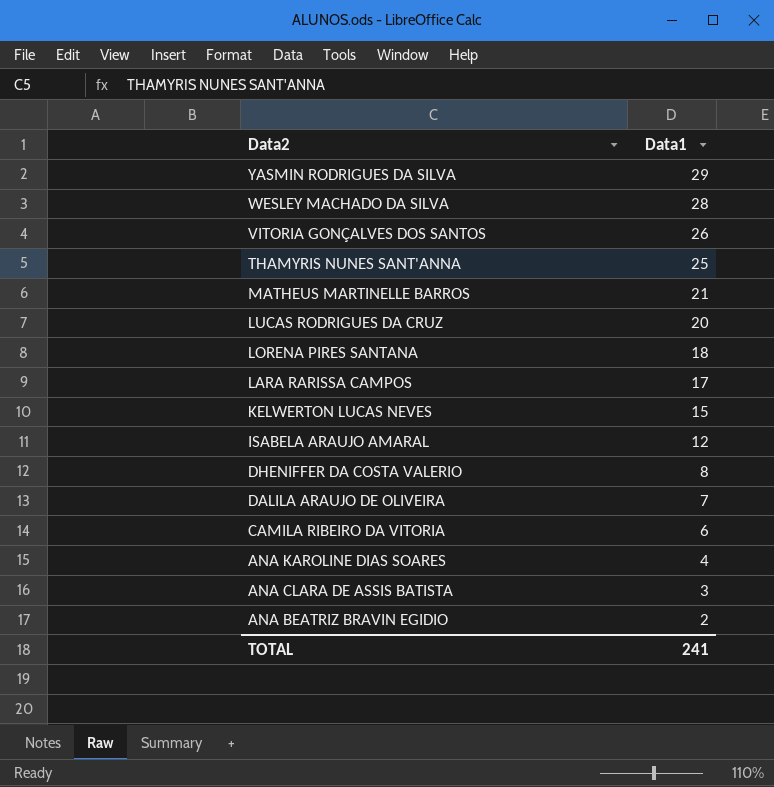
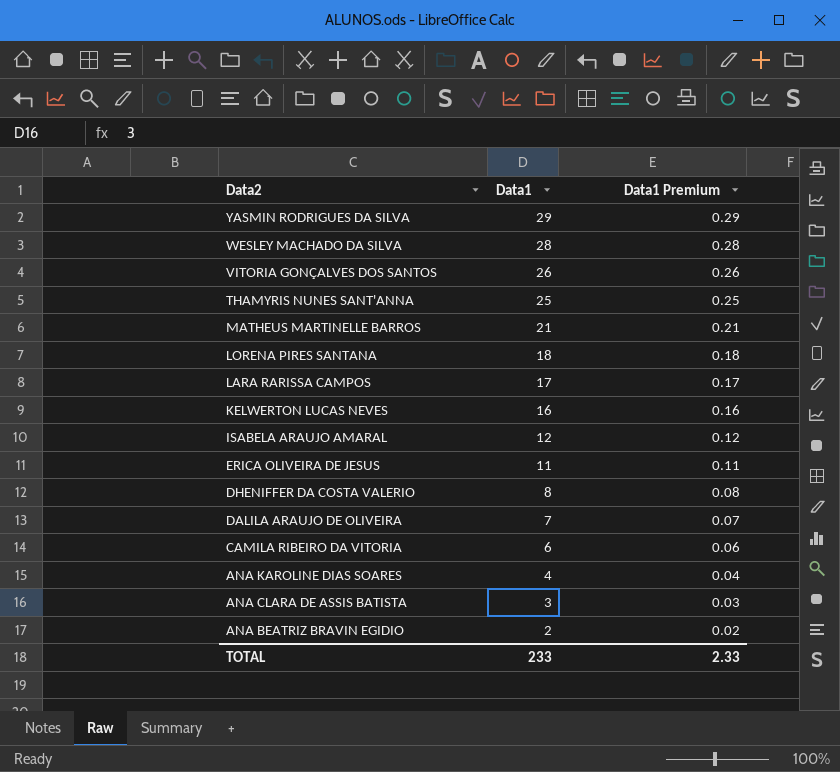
column Data1 Premium | formula: none -> [Data1] * 0.01
row LUCAS RODRIGUES DA CRUZ: 20 -> none
KELWERTON LUCAS NEVES | Data1: 15 -> 16
row ERICA OLIVEIRA DE JESUS: none -> 11 | 0.11
TOTAL | Data1: 241 -> 233

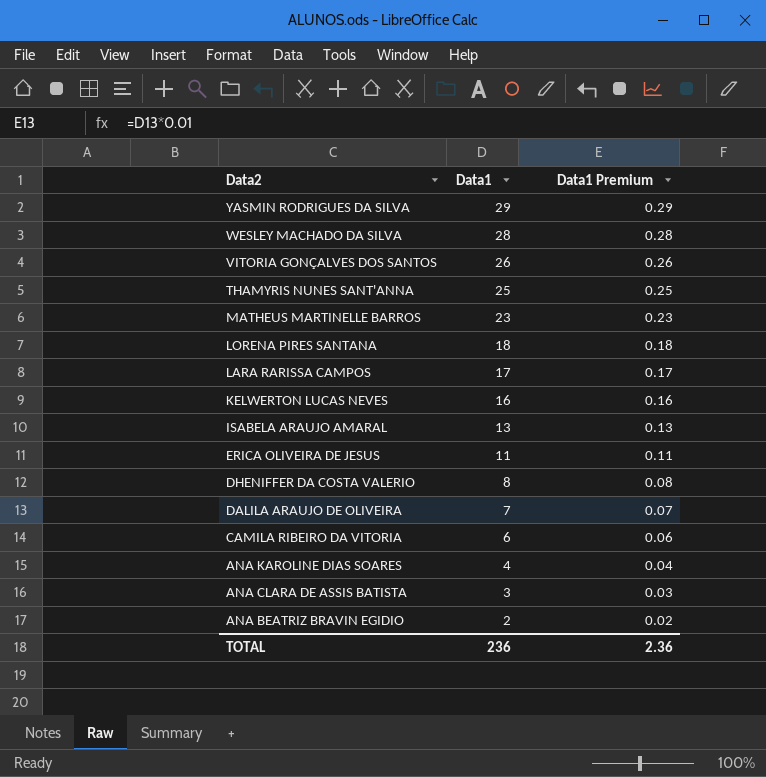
MATHEUS MARTINELLE BARROS | Data1: 21 -> 23
MATHEUS MARTINELLE BARROS | Data1 Premium: 0.21 -> 0.23
ISABELA ARAUJO AMARAL | Data1: 12 -> 13
ISABELA ARAUJO AMARAL | Data1 Premium: 0.12 -> 0.13
TOTAL | Data1: 233 -> 236
TOTAL | Data1 Premium: 2.33 -> 2.36

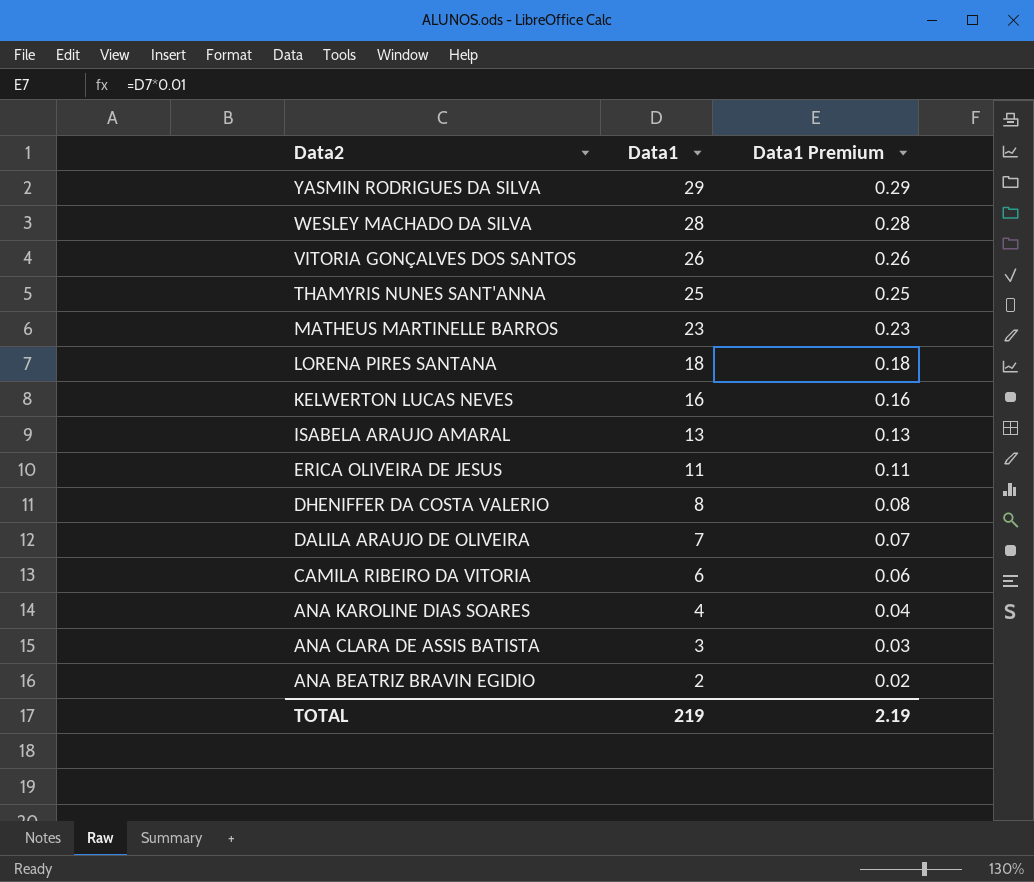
row LARA RARISSA CAMPOS: 17 | 0.17 -> none
TOTAL | Data1: 236 -> 219
TOTAL | Data1 Premium: 2.36 -> 2.19

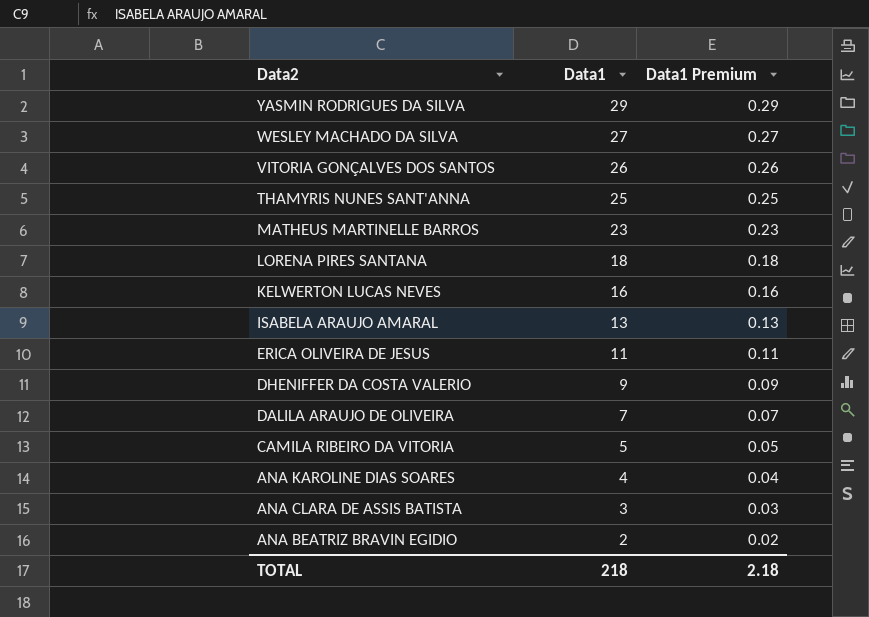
WESLEY MACHADO DA SILVA | Data1: 28 -> 27
WESLEY MACHADO DA SILVA | Data1 Premium: 0.28 -> 0.27
DHENIFFER DA COSTA VALERIO | Data1: 8 -> 9
DHENIFFER DA COSTA VALERIO | Data1 Premium: 0.08 -> 0.09
CAMILA RIBEIRO DA VITORIA | Data1: 6 -> 5
CAMILA RIBEIRO DA VITORIA | Data1 Premium: 0.06 -> 0.05
TOTAL | Data1: 219 -> 218
TOTAL | Data1 Premium: 2.19 -> 2.18

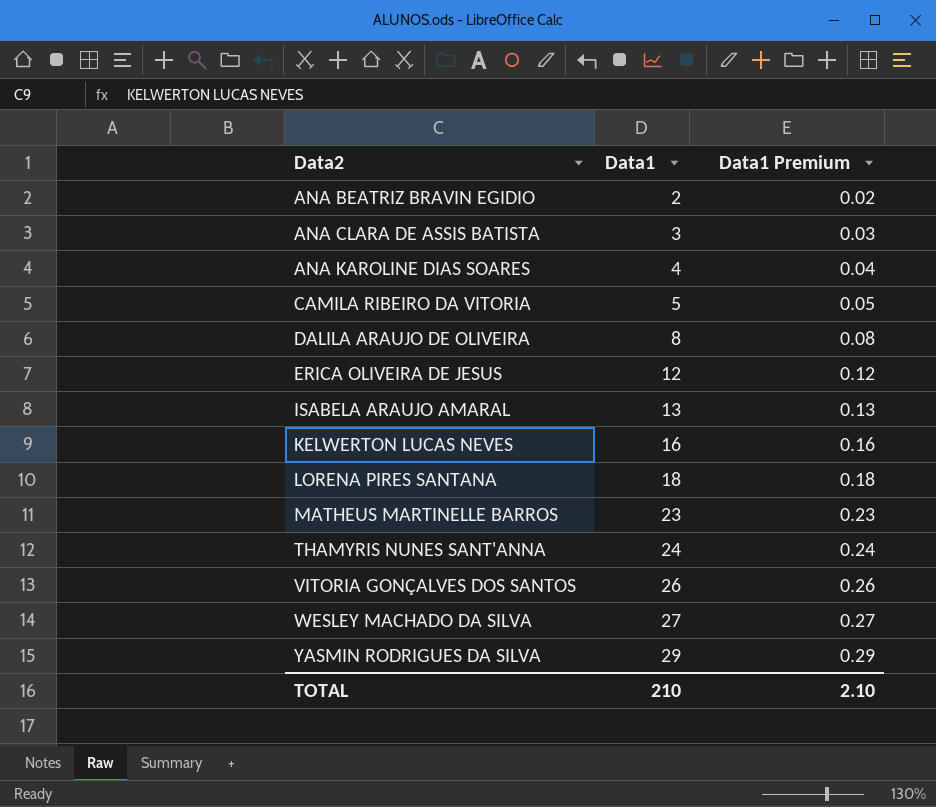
row order: Data2 descending -> Data2 ascending
row DHENIFFER DA COSTA VALERIO: 9 | 0.09 -> none
DALILA ARAUJO DE OLIVEIRA | Data1: 7 -> 8
DALILA ARAUJO DE OLIVEIRA | Data1 Premium: 0.07 -> 0.08
ERICA OLIVEIRA DE JESUS | Data1: 11 -> 12
ERICA OLIVEIRA DE JESUS | Data1 Premium: 0.11 -> 0.12
THAMYRIS NUNES SANT'ANNA | Data1: 25 -> 24
THAMYRIS NUNES SANT'ANNA | Data1 Premium: 0.25 -> 0.24
TOTAL | Data1: 218 -> 210
TOTAL | Data1 Premium: 2.18 -> 2.10

